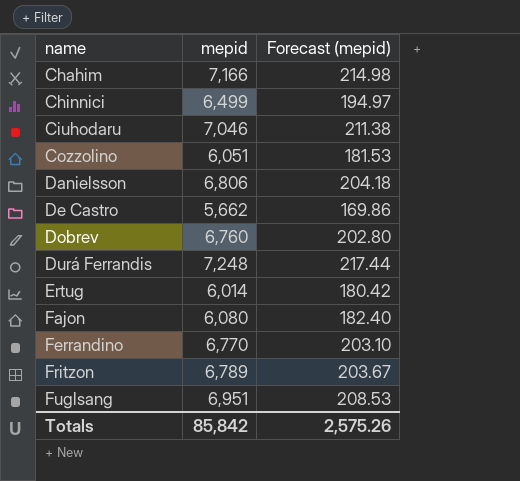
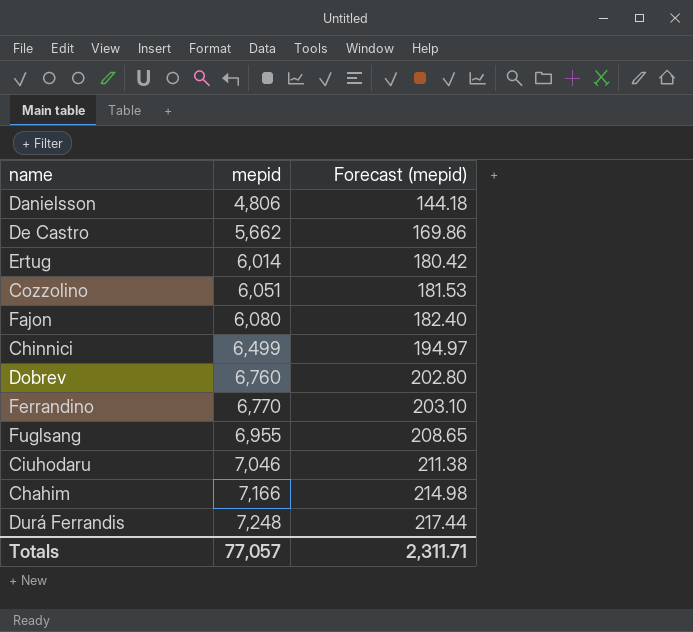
row order: name ascending -> mepid ascending
row Fritzon: 6,789 | 203.67 -> none
Danielsson | mepid: 6,806 -> 4,806
Danielsson | Forecast (mepid): 204.18 -> 144.18
Fuglsang | mepid: 6,951 -> 6,955
Fuglsang | Forecast (mepid): 208.53 -> 208.65
Totals | mepid: 85,842 -> 77,057
Totals | Forecast (mepid): 2,575.26 -> 2,311.71

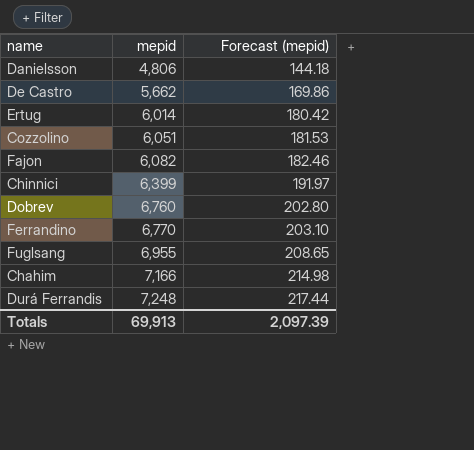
row Ciuhodaru: 7,046 | 211.38 -> none
Fajon | mepid: 6,080 -> 6,082
Fajon | Forecast (mepid): 182.40 -> 182.46
Chinnici | mepid: 6,499 -> 6,399
Chinnici | Forecast (mepid): 194.97 -> 191.97
Totals | mepid: 77,057 -> 69,913
Totals | Forecast (mepid): 2,311.71 -> 2,097.39

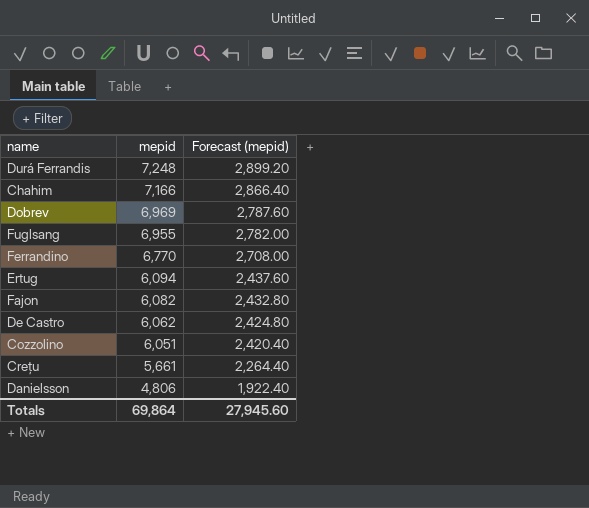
row order: mepid ascending -> mepid descending
column Forecast (mepid) | formula: [mepid] * 0.03 -> [mepid] * 0.4
row Chinnici: 6,399 | 191.97 -> none
Dobrev | mepid: 6,760 -> 6,969
Ertug | mepid: 6,014 -> 6,094
De Castro | mepid: 5,662 -> 6,062
row Crețu: none -> 5,661 | 2,264.40
Totals | mepid: 69,913 -> 69,864
Totals | Forecast (mepid): 2,097.39 -> 27,945.60

